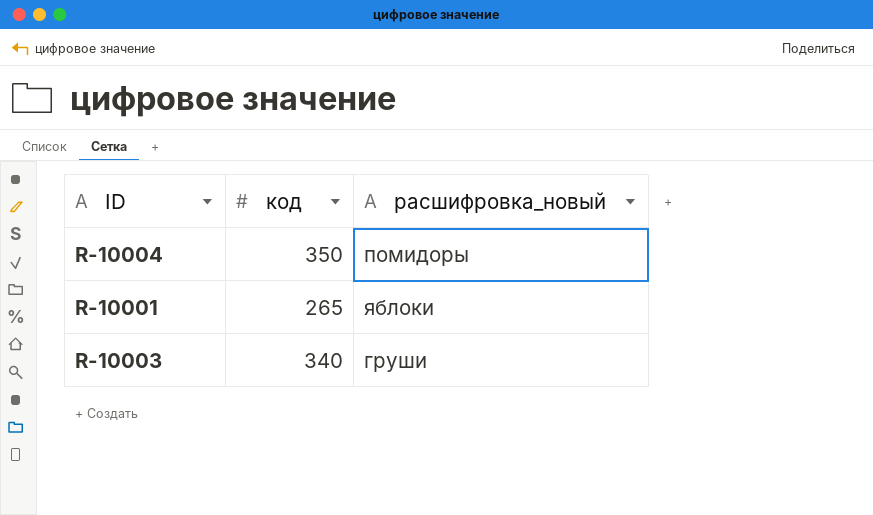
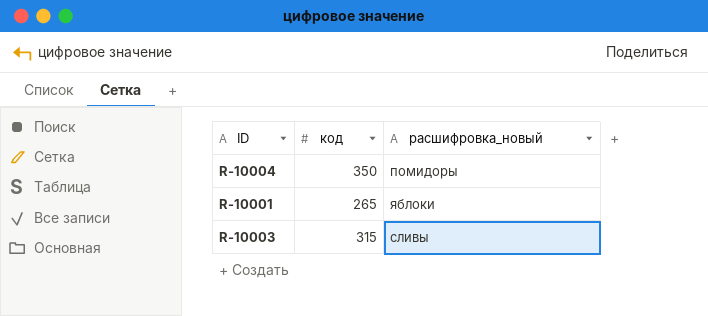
R-10003 | код: 340 -> 315
R-10003 | расшифровка_новый: груши -> сливы

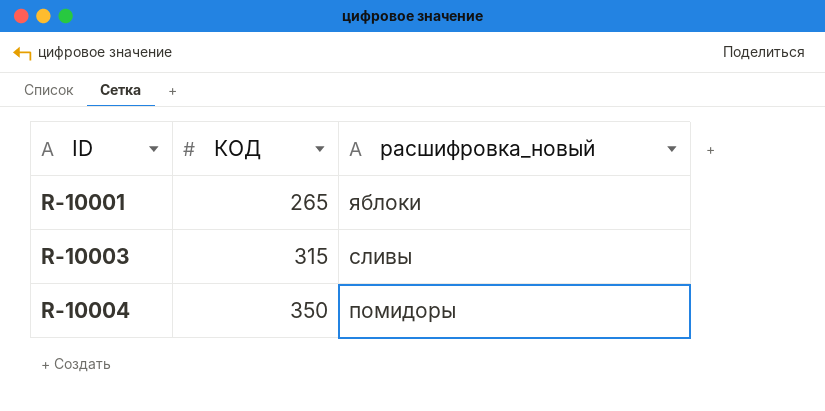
row order: none -> ID ascending
column name: код -> КОД

